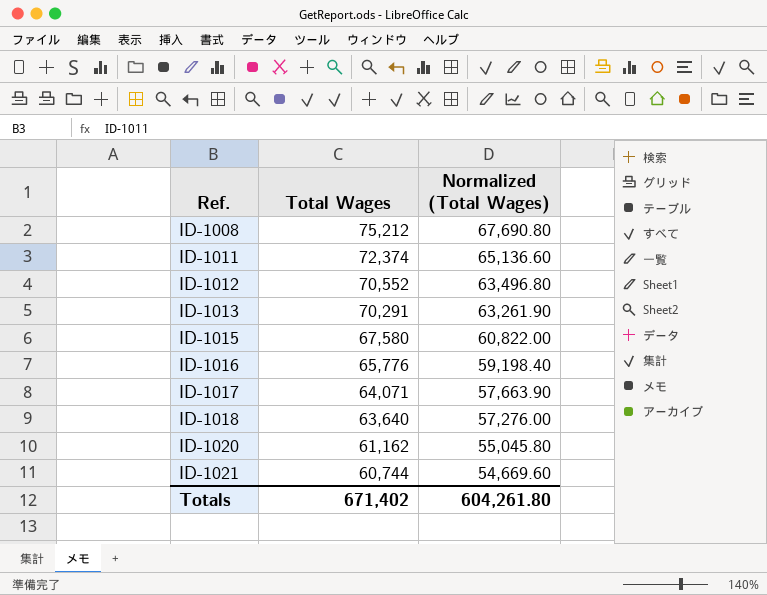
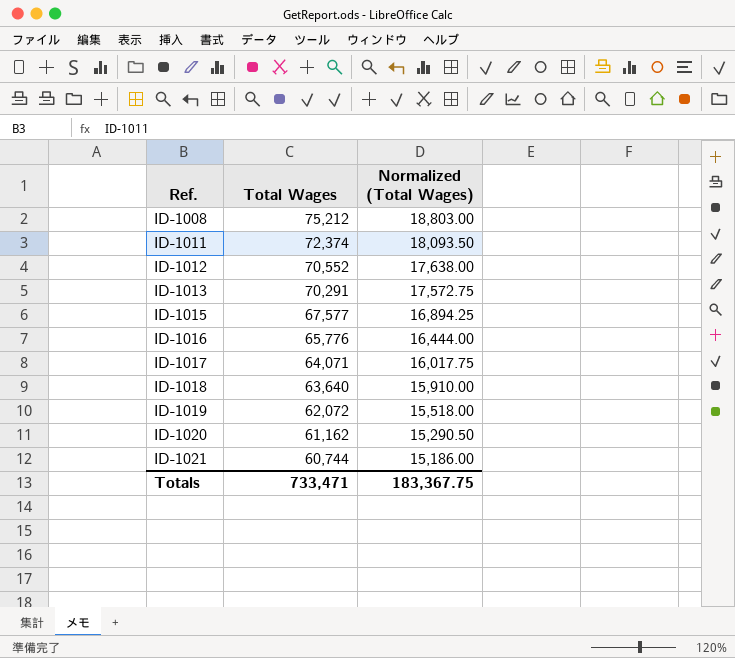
column Normalized (Total Wages) | formula: [Total Wages] * 0.9 -> [Total Wages] * 0.25
ID-1015 | Total Wages: 67,580 -> 67,577
row ID-1019: none -> 62,072 | 15,518.00
Totals | Total Wages: 671,402 -> 733,471
Totals | Normalized (Total Wages): 604,261.80 -> 183,367.75

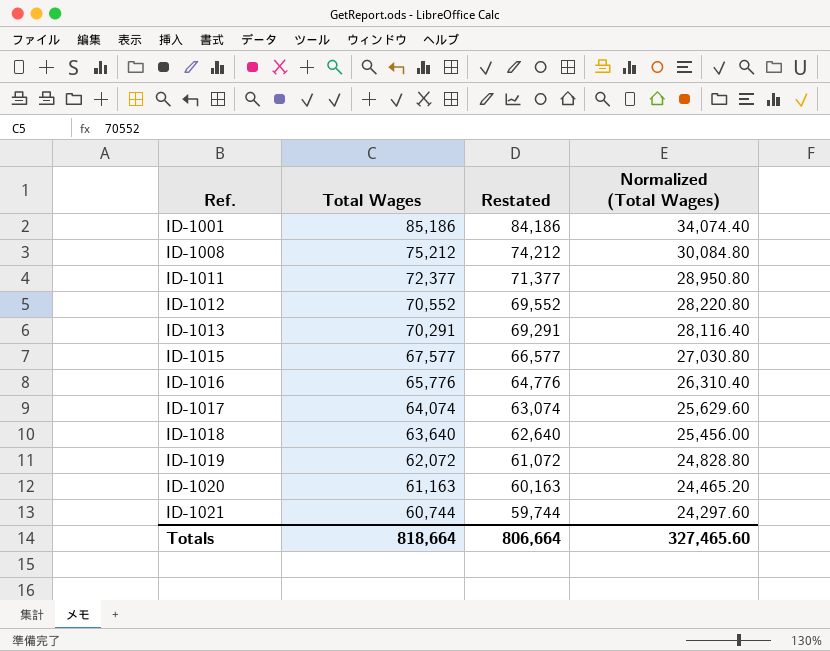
column Restated | formula: none -> [Total Wages] - 1000
column Normalized (Total Wages) | formula: [Total Wages] * 0.25 -> [Total Wages] * 0.4
row ID-1001: none -> 85,186 | 84,186 | 34,074.40
ID-1011 | Total Wages: 72,374 -> 72,377
ID-1017 | Total Wages: 64,071 -> 64,074
ID-1020 | Total Wages: 61,162 -> 61,163
Totals | Total Wages: 733,471 -> 818,664
Totals | Normalized (Total Wages): 183,367.75 -> 327,465.60

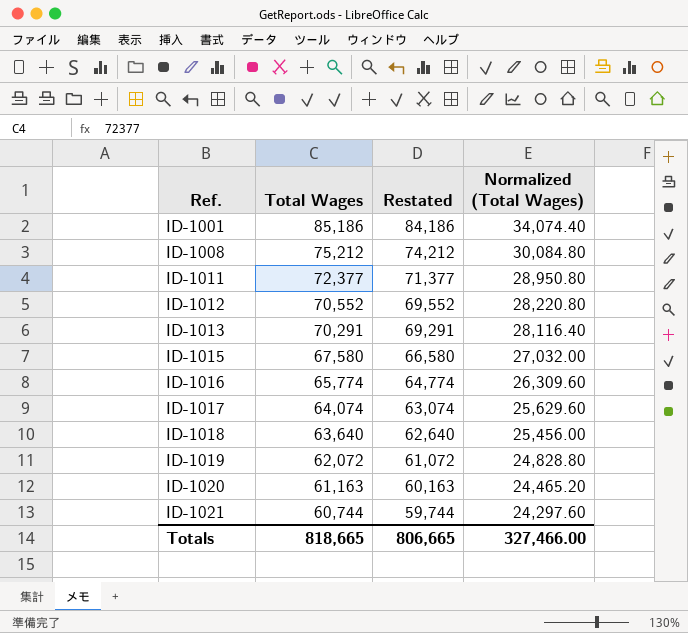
ID-1015 | Total Wages: 67,577 -> 67,580
ID-1015 | Restated: 66,577 -> 66,580
ID-1015 | Normalized (Total Wages): 27,030.80 -> 27,032.00
ID-1016 | Total Wages: 65,776 -> 65,774
ID-1016 | Restated: 64,776 -> 64,774
ID-1016 | Normalized (Total Wages): 26,310.40 -> 26,309.60
Totals | Total Wages: 818,664 -> 818,665
Totals | Restated: 806,664 -> 806,665
Totals | Normalized (Total Wages): 327,465.60 -> 327,466.00

